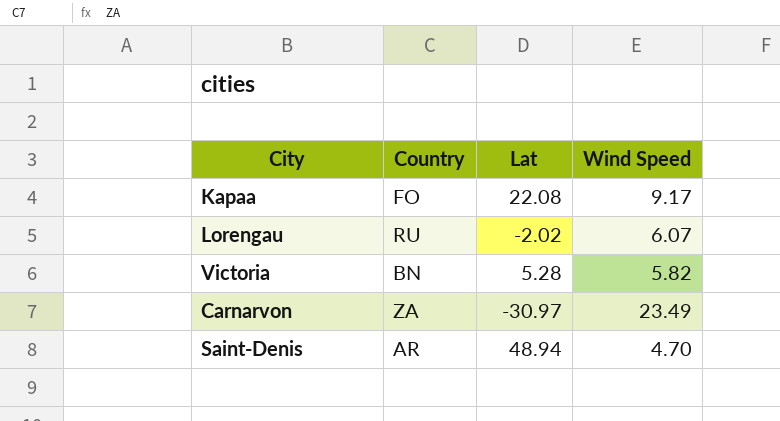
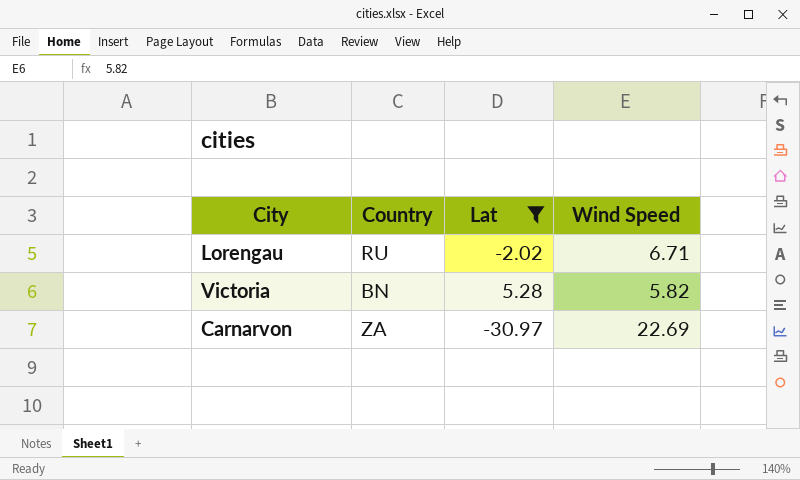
filter: none -> Lat <= 5.28
Lorengau | Wind Speed: 6.07 -> 6.71
Carnarvon | Wind Speed: 23.49 -> 22.69

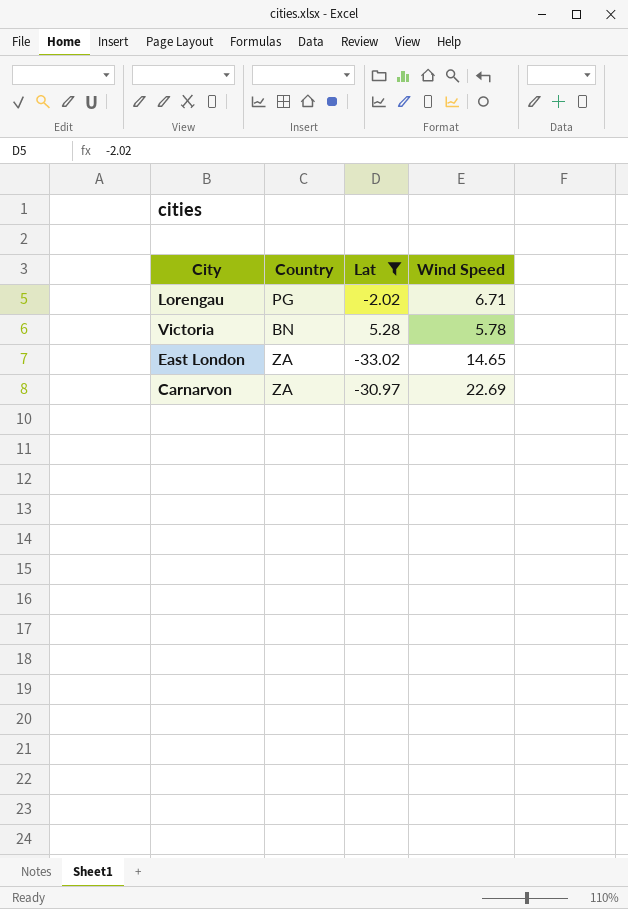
Lorengau | Country: RU -> PG
Victoria | Wind Speed: 5.82 -> 5.78
row East London: none -> ZA | -33.02 | 14.65

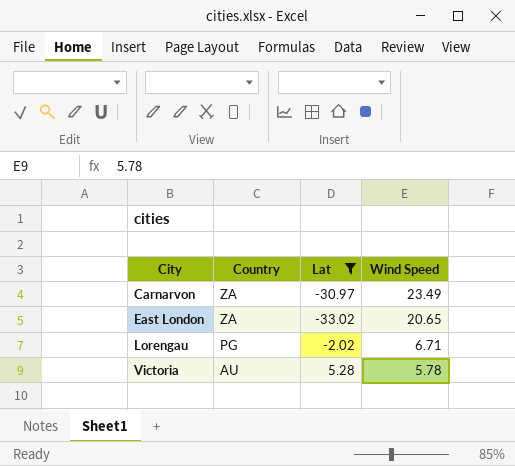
row order: none -> City ascending
Carnarvon | Wind Speed: 22.69 -> 23.49
East London | Wind Speed: 14.65 -> 20.65
Victoria | Country: BN -> AU

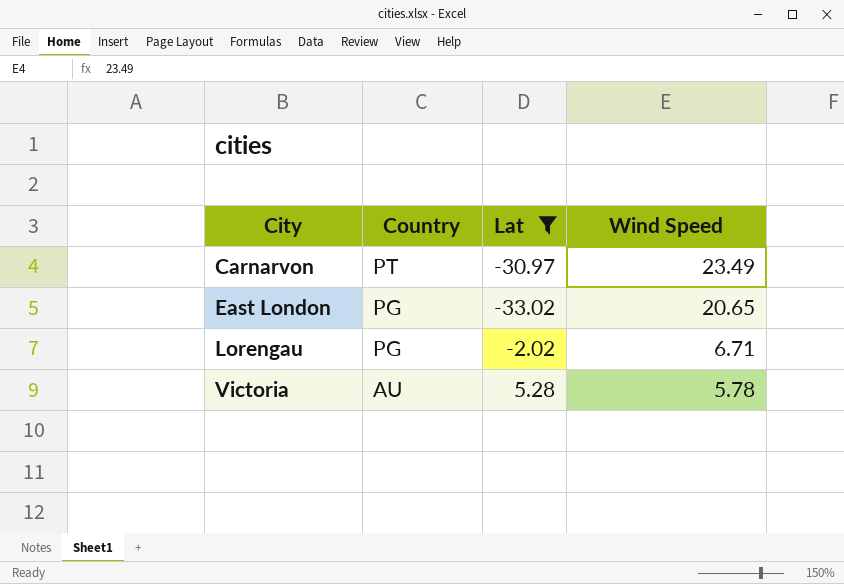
Carnarvon | Country: ZA -> PT
East London | Country: ZA -> PG

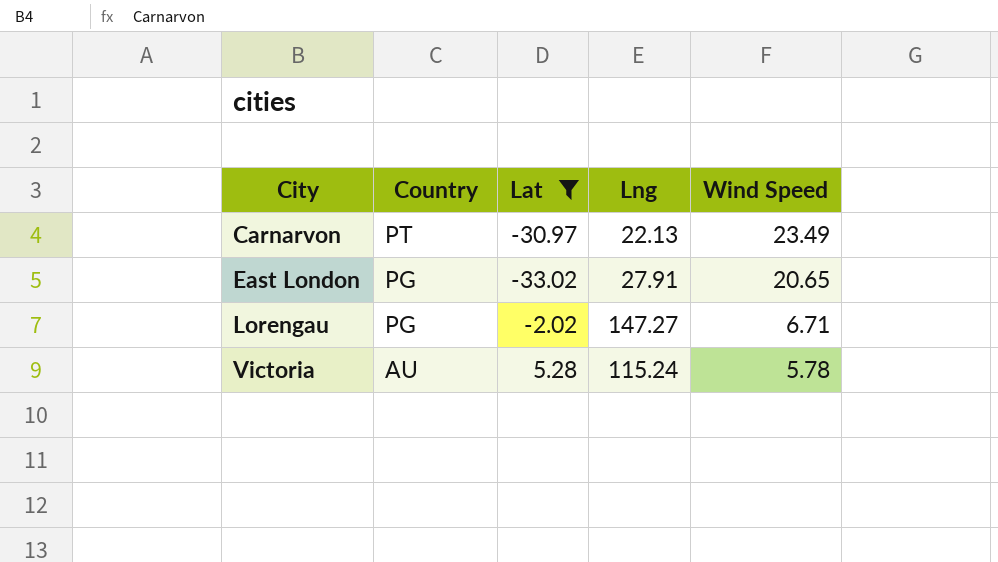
column Lng | position: none -> 4

